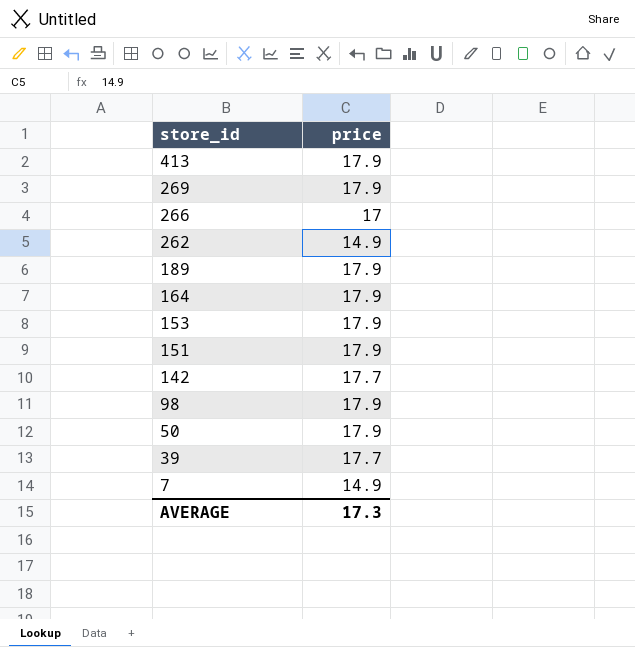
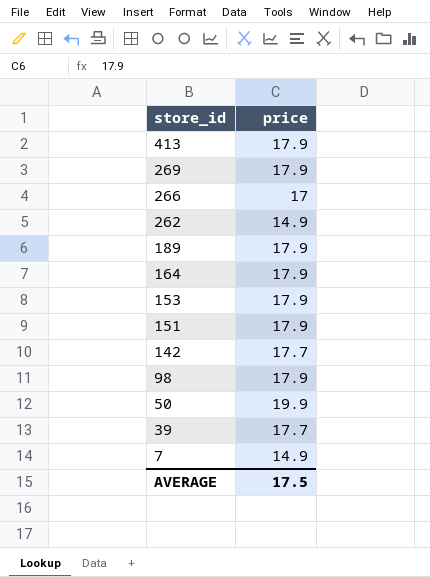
50 | price: 17.9 -> 19.9
AVERAGE | price: 17.3 -> 17.5

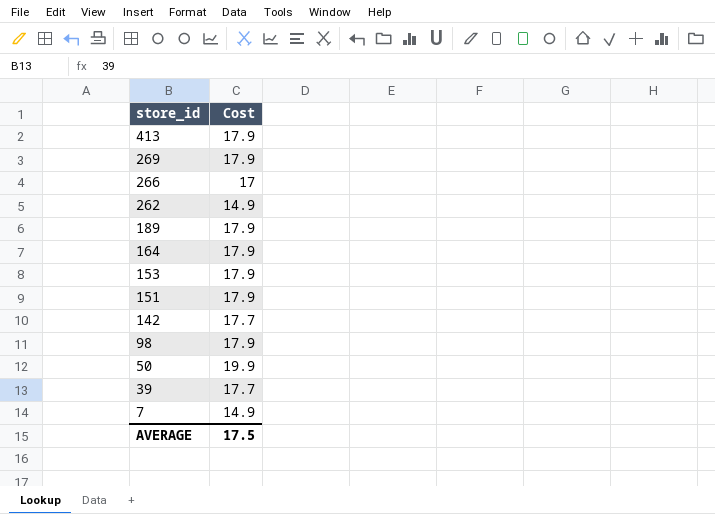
column name: price -> Cost

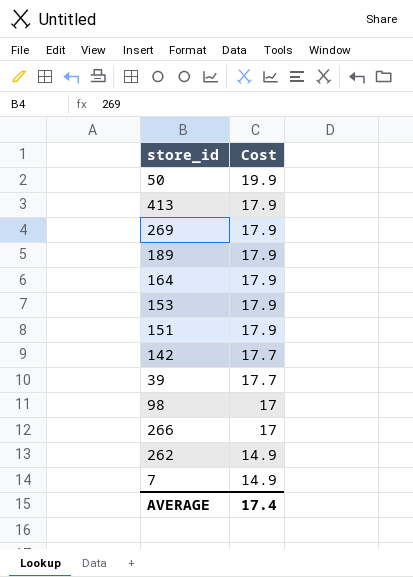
row order: store_id descending -> Cost descending
98 | Cost: 17.9 -> 17
AVERAGE | Cost: 17.5 -> 17.4

